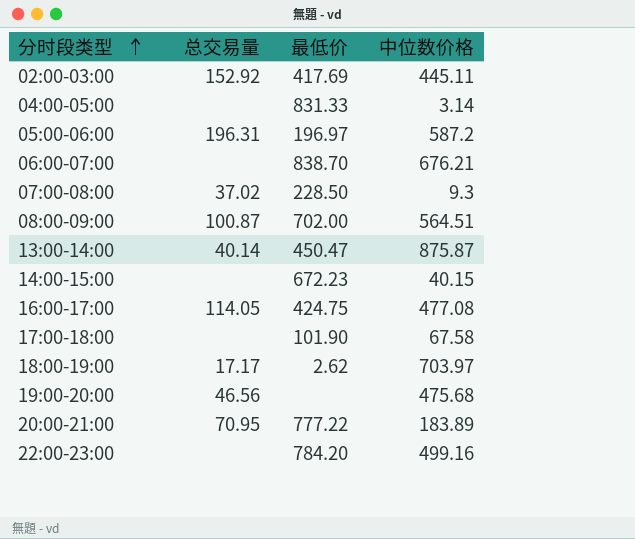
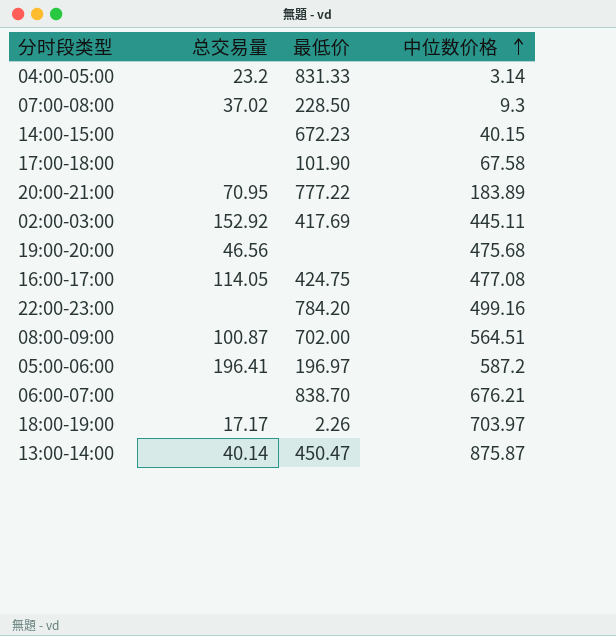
row order: 分时段类型 ascending -> 中位数价格 ascending
04:00-05:00 | 总交易量: none -> 23.2
05:00-06:00 | 总交易量: 196.31 -> 196.41
18:00-19:00 | 最低价: 2.62 -> 2.26

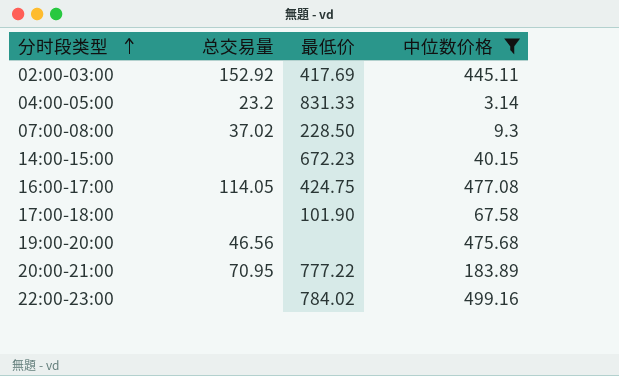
filter: none -> 中位数价格 <= 499.16
row order: 中位数价格 ascending -> 分时段类型 ascending
22:00-23:00 | 最低价: 784.20 -> 784.02

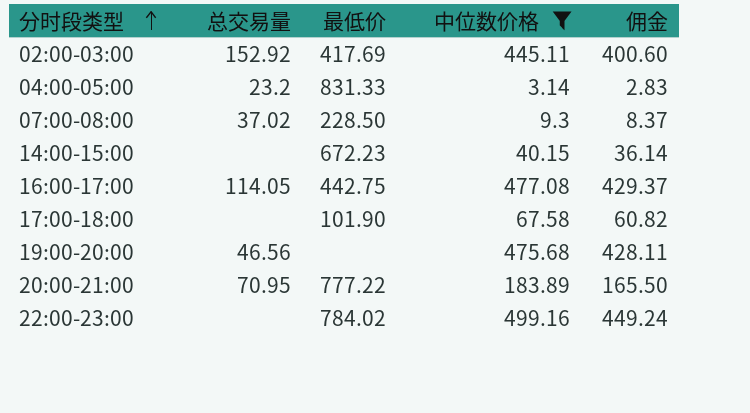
column 佣金 | formula: none -> [中位数价格] * 0.9
16:00-17:00 | 最低价: 424.75 -> 442.75

